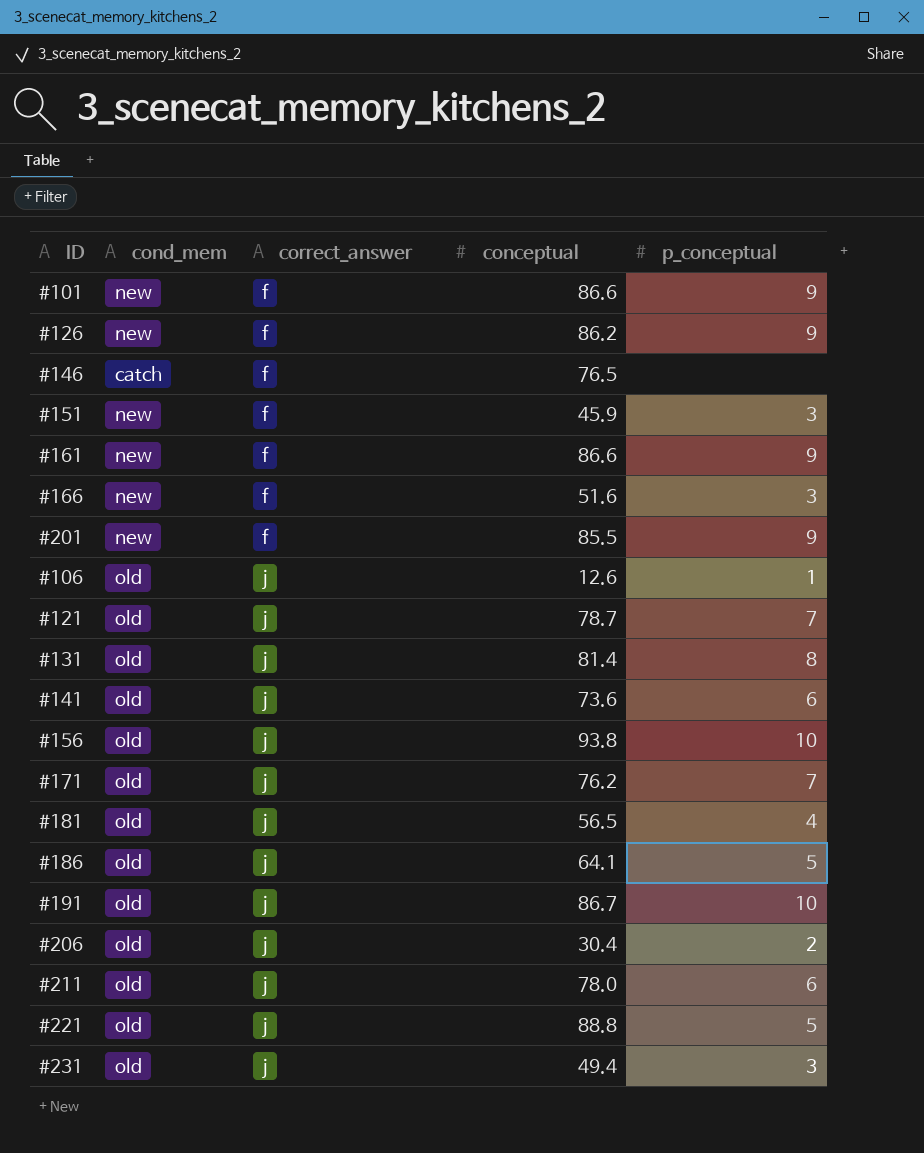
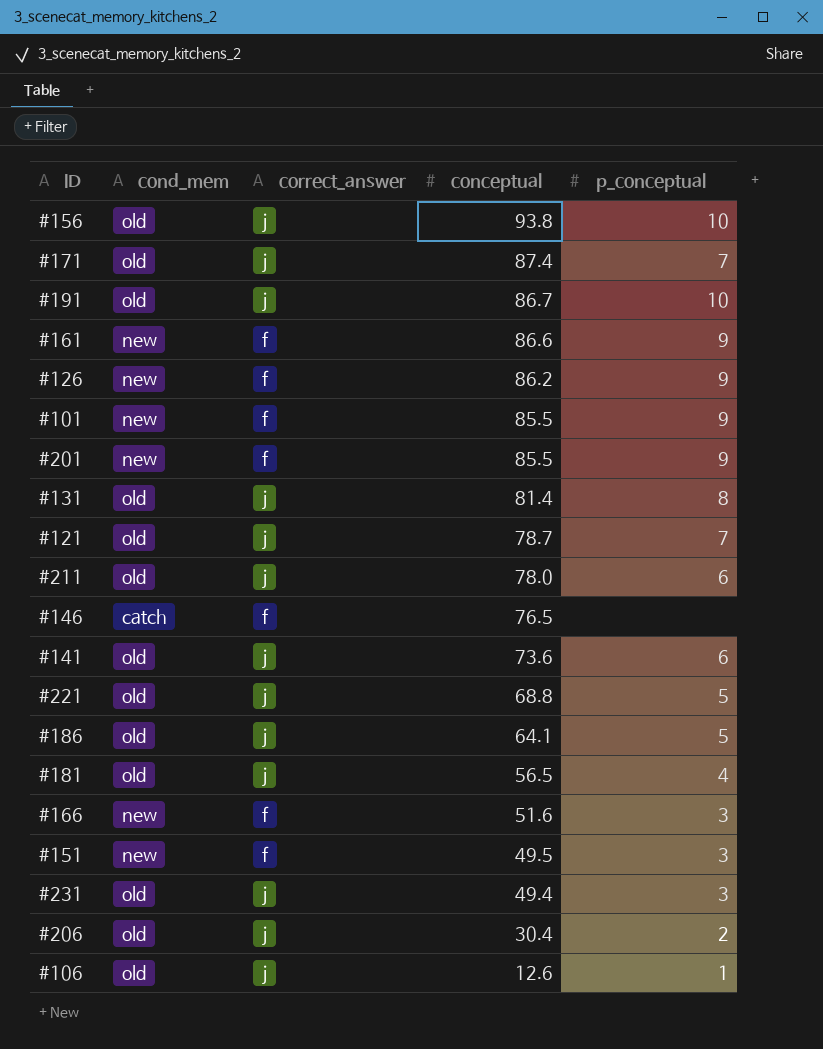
row order: correct_answer ascending -> conceptual descending
#171 | conceptual: 76.2 -> 87.4
#101 | conceptual: 86.6 -> 85.5
#221 | conceptual: 88.8 -> 68.8
#151 | conceptual: 45.9 -> 49.5

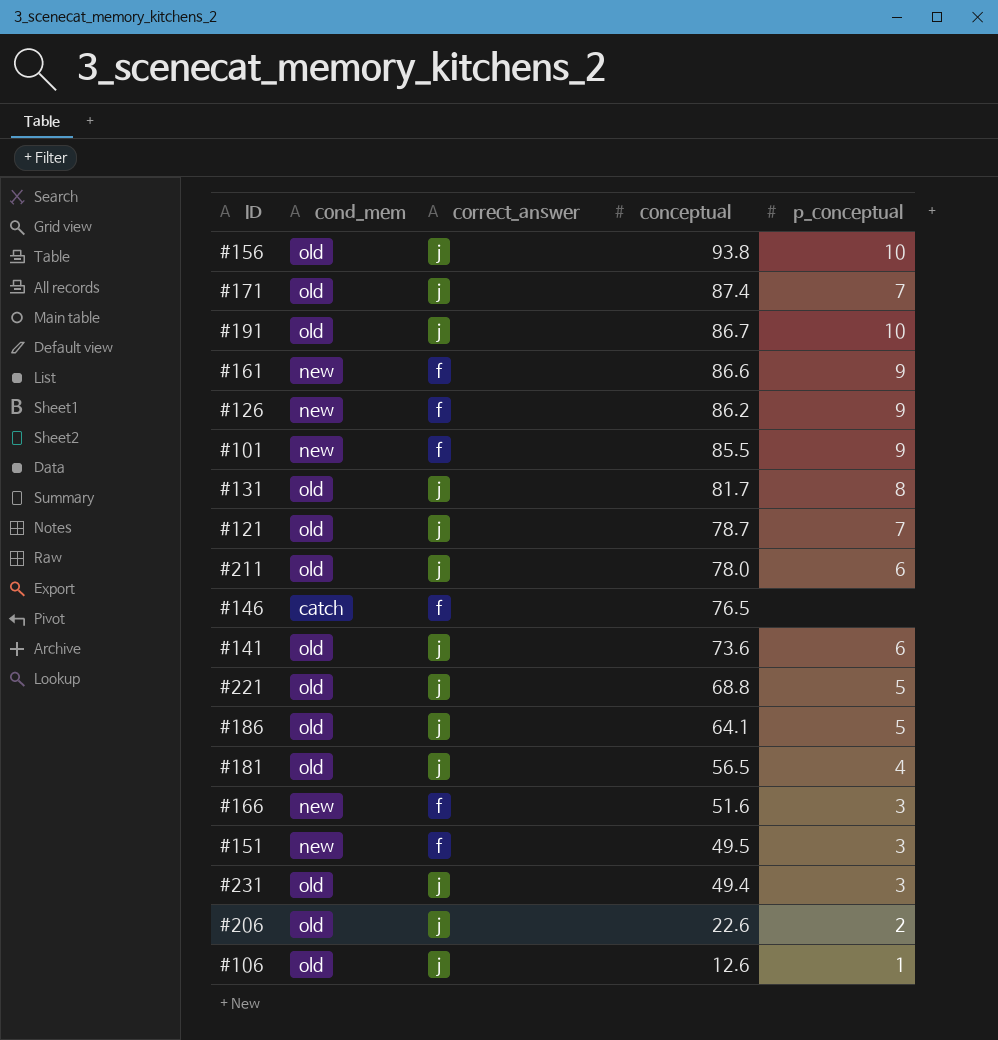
row #201: new | f | 85.5 | 9 -> none
#131 | conceptual: 81.4 -> 81.7
#206 | conceptual: 30.4 -> 22.6

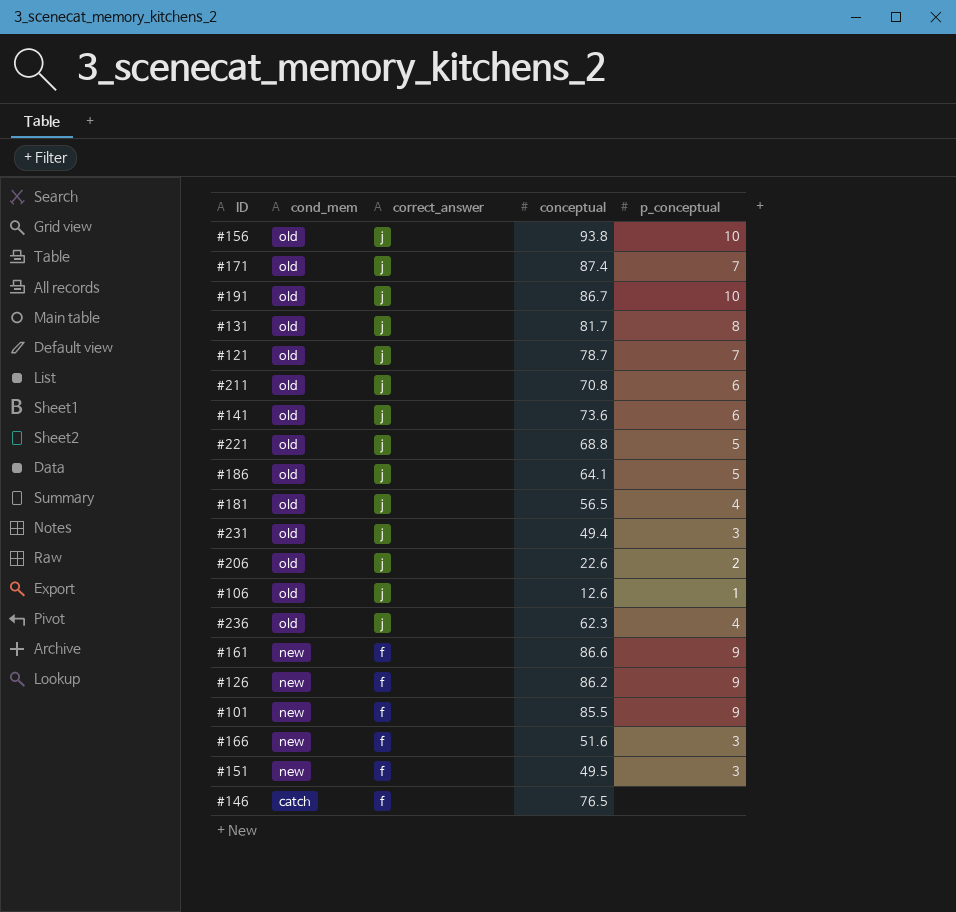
row order: conceptual descending -> cond_mem descending
#211 | conceptual: 78.0 -> 70.8
row #236: none -> old | j | 62.3 | 4

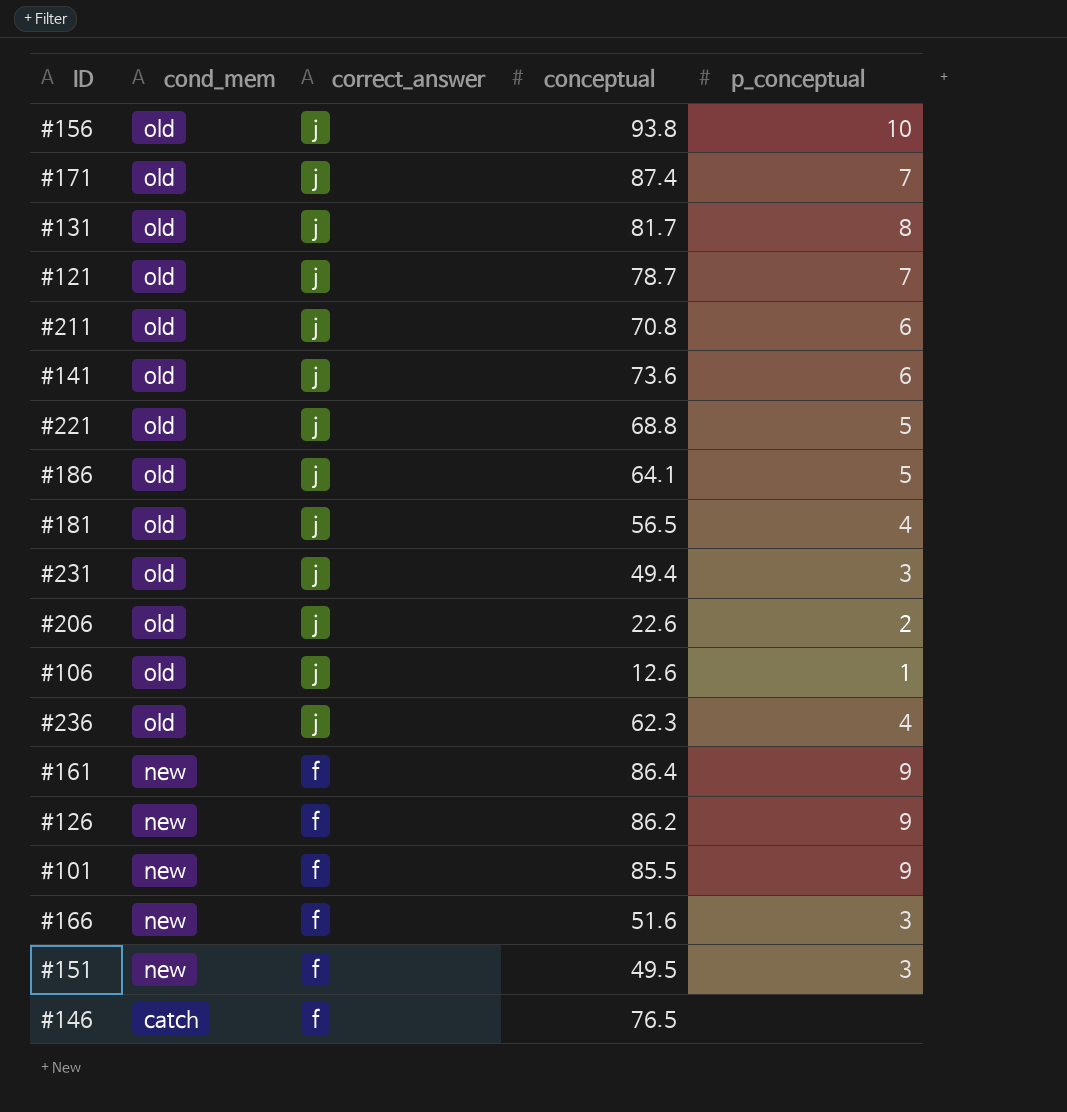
row #191: old | j | 86.7 | 10 -> none
#161 | conceptual: 86.6 -> 86.4

